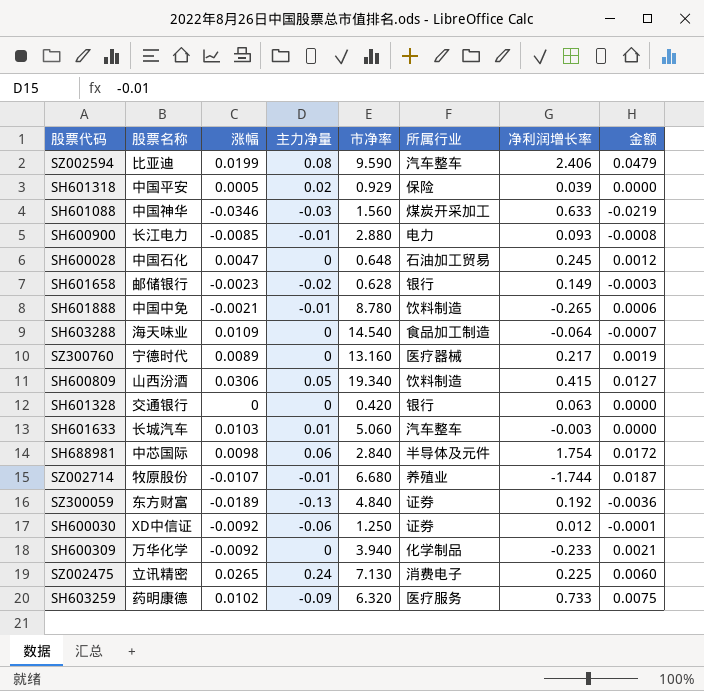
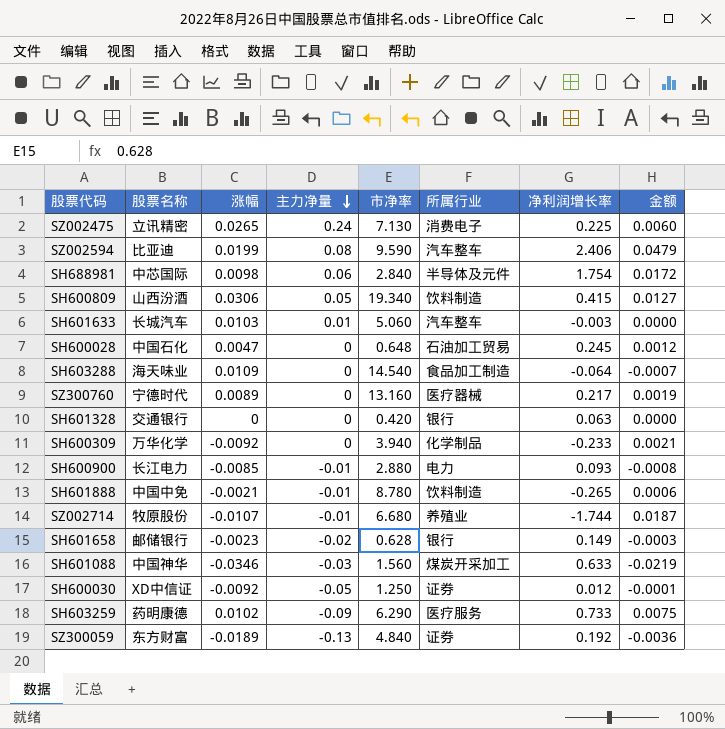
row order: none -> 主力净量 descending
row SH601318: 中国平安 | 0.0005 | 0.02 | 0.929 | 保险 | 0.039 | 0.0000 -> none
SH600030 | 主力净量: -0.06 -> -0.05
SH603259 | 市净率: 6.320 -> 6.290

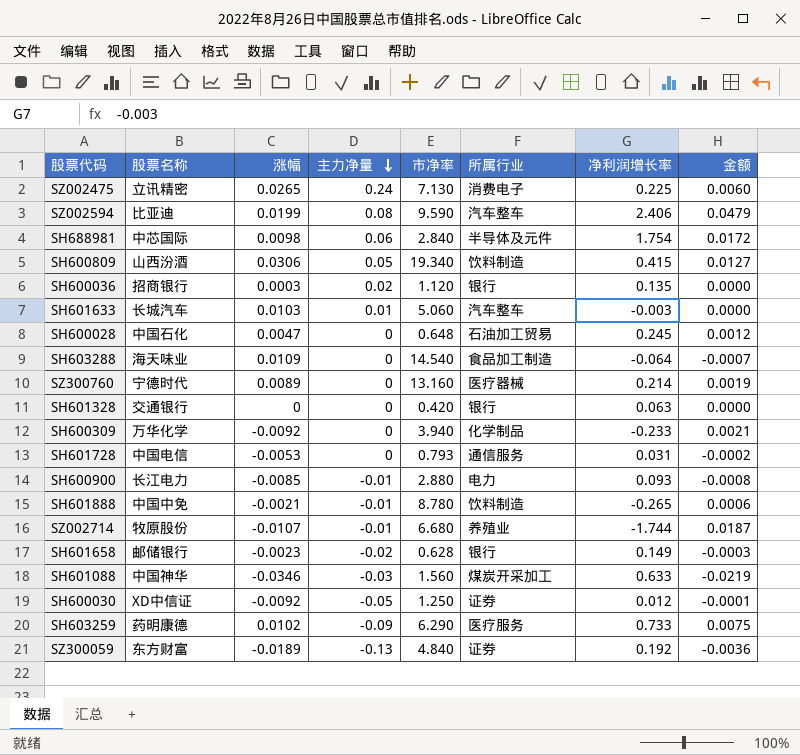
row SH600036: none -> 招商银行 | 0.0003 | 0.02 | 1.120 | 银行 | 0.135 | 0.0000
SZ300760 | 净利润增长率: 0.217 -> 0.214
row SH601728: none -> 中国电信 | -0.0053 | 0 | 0.793 | 通信服务 | 0.031 | -0.0002

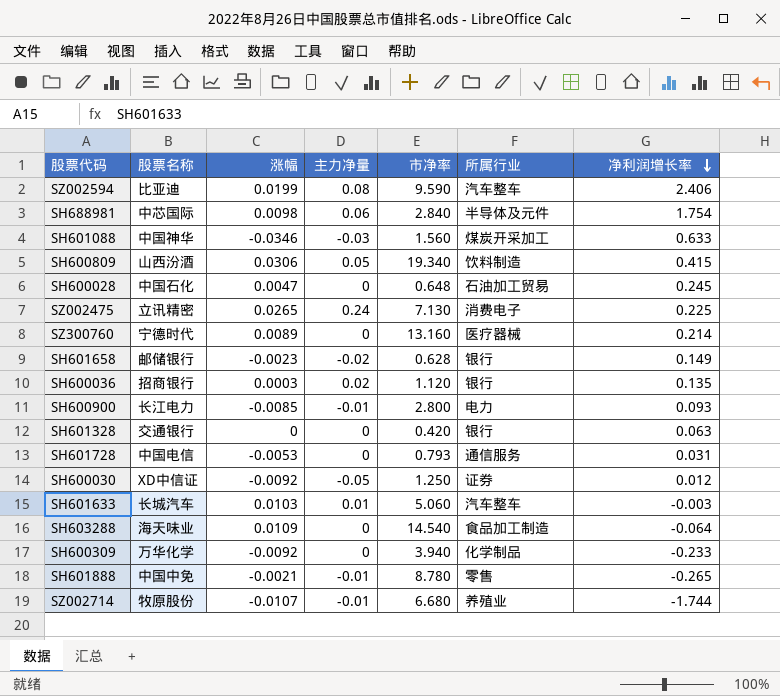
row order: 主力净量 descending -> 净利润增长率 descending
column 金额 | formula: [涨幅] * [净利润增长率] -> none
row SH603259: 药明康德 | 0.0102 | -0.09 | 6.290 | 医疗服务 | 0.733 | 0.0075 -> none
row SZ300059: 东方财富 | -0.0189 | -0.13 | 4.840 | 证券 | 0.192 | -0.0036 -> none
SH600900 | 市净率: 2.880 -> 2.800
SH601888 | 所属行业: 饮料制造 -> 零售

